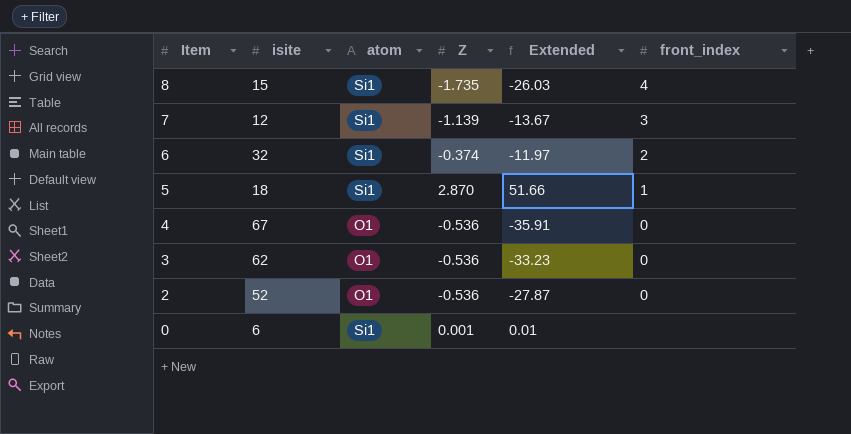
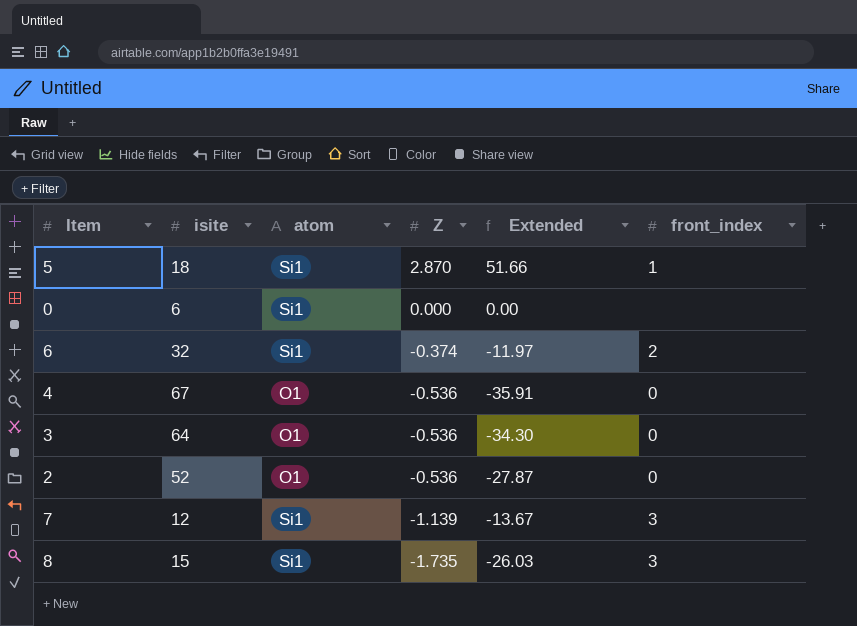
row order: Item descending -> Z descending
0 | Z: 0.001 -> 0.000
0 | Extended: 0.01 -> 0.00
3 | isite: 62 -> 64
3 | Extended: -33.23 -> -34.30
8 | front_index: 4 -> 3

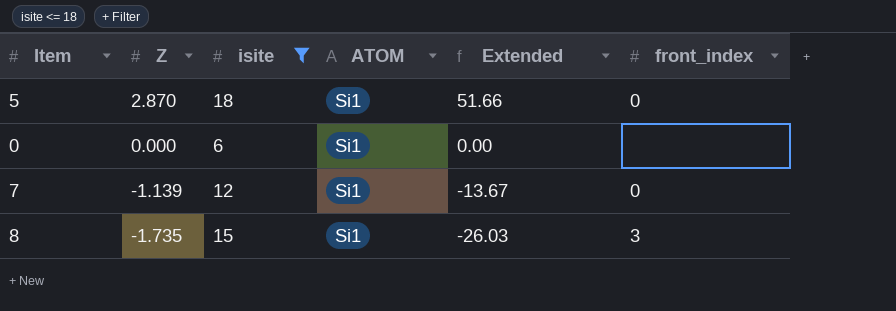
filter: none -> isite <= 18
column Z | position: 4 -> 2
column name: atom -> ATOM
5 | front_index: 1 -> 0
7 | front_index: 3 -> 0

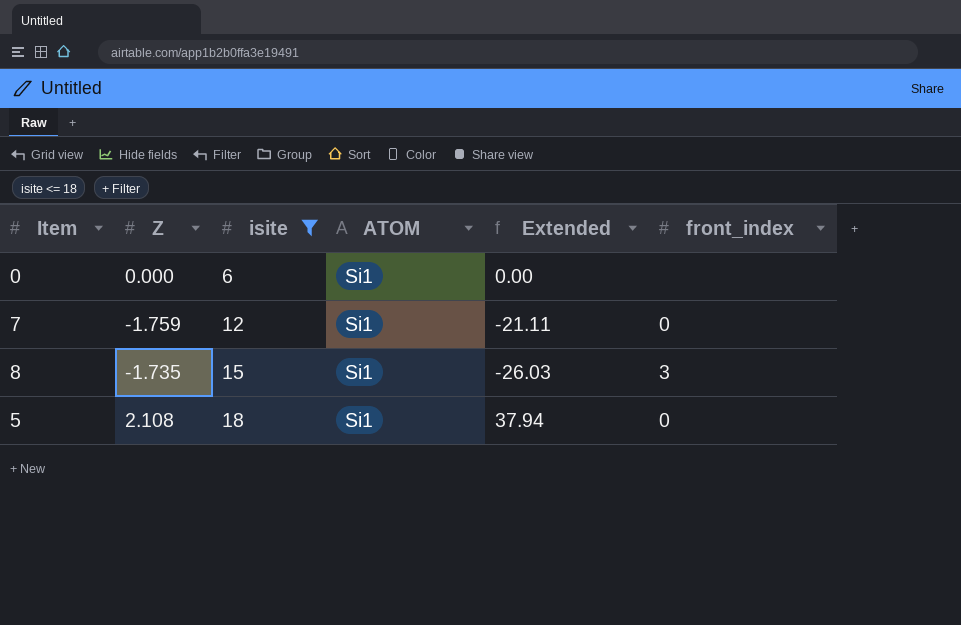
row order: Z descending -> isite ascending
7 | Z: -1.139 -> -1.759
7 | Extended: -13.67 -> -21.11
5 | Z: 2.870 -> 2.108
5 | Extended: 51.66 -> 37.94

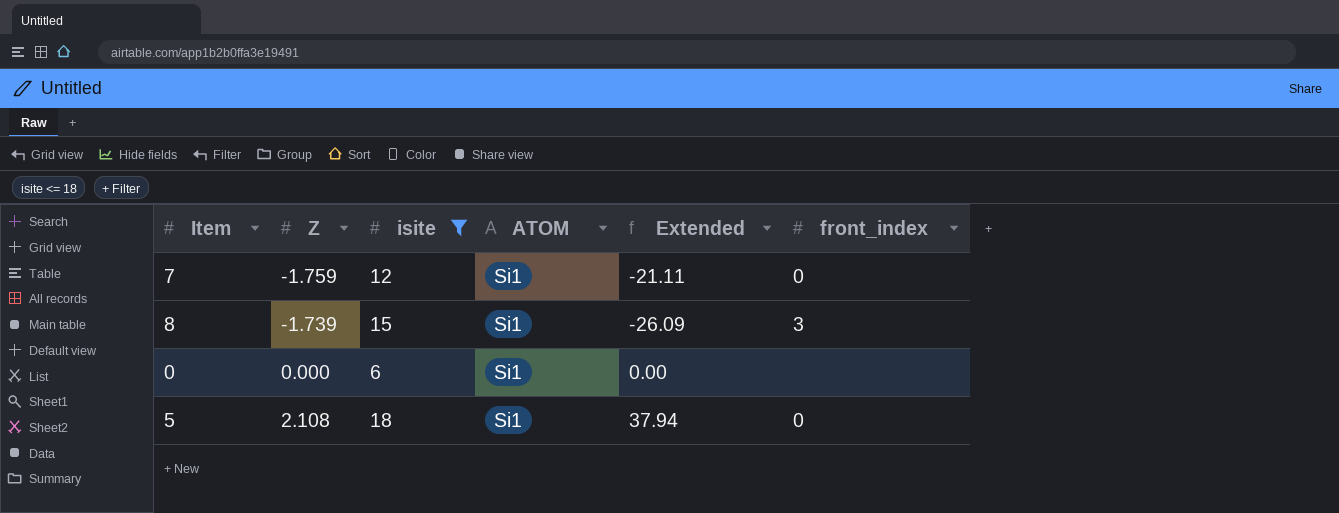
row order: isite ascending -> Z ascending
8 | Z: -1.735 -> -1.739
8 | Extended: -26.03 -> -26.09

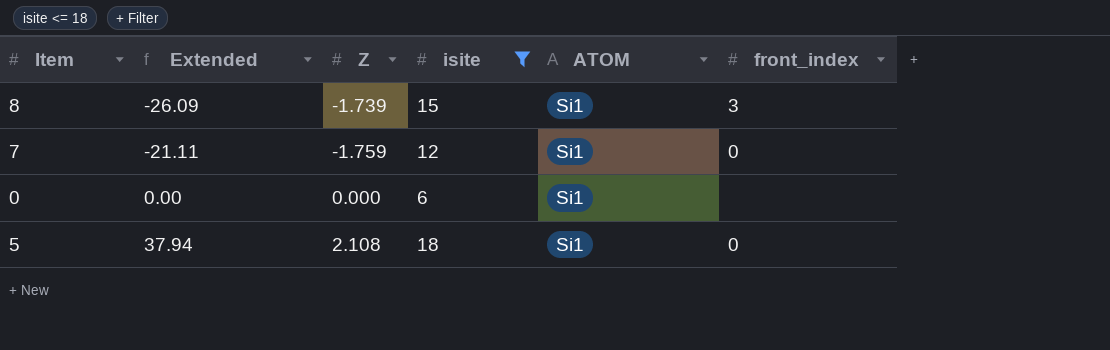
row order: Z ascending -> Extended ascending
column Extended | position: 5 -> 2

